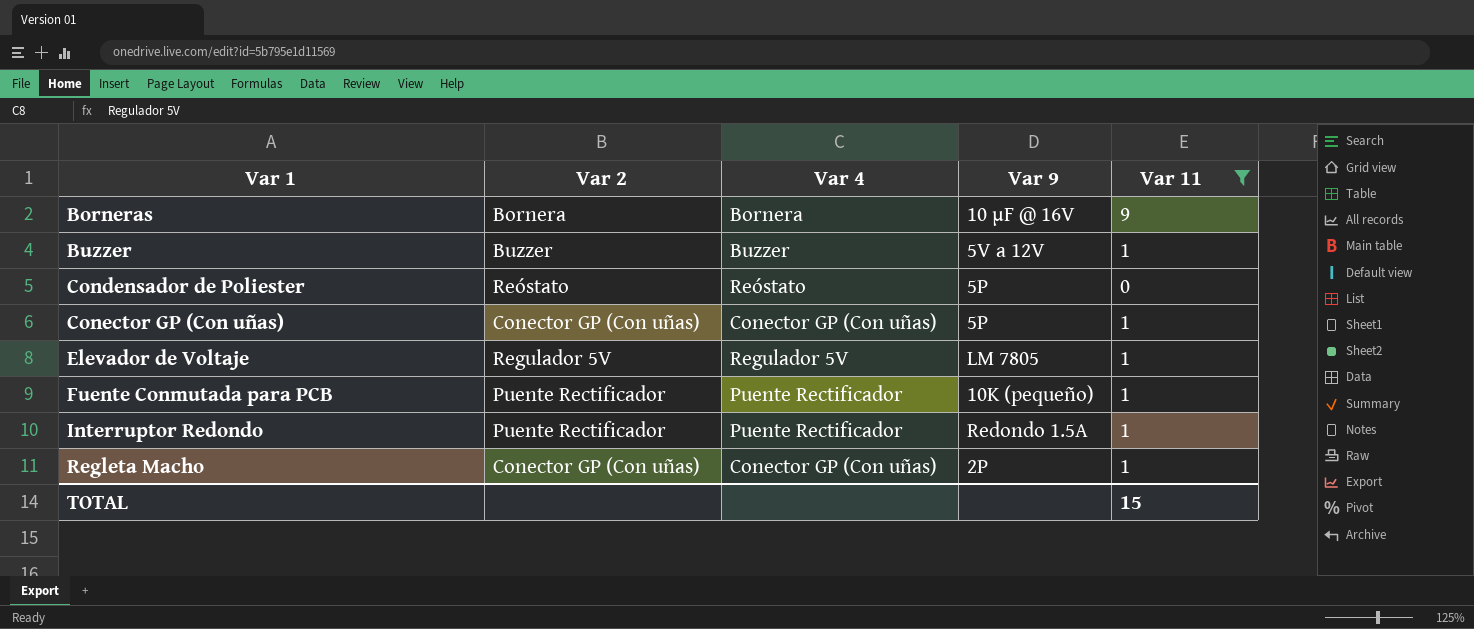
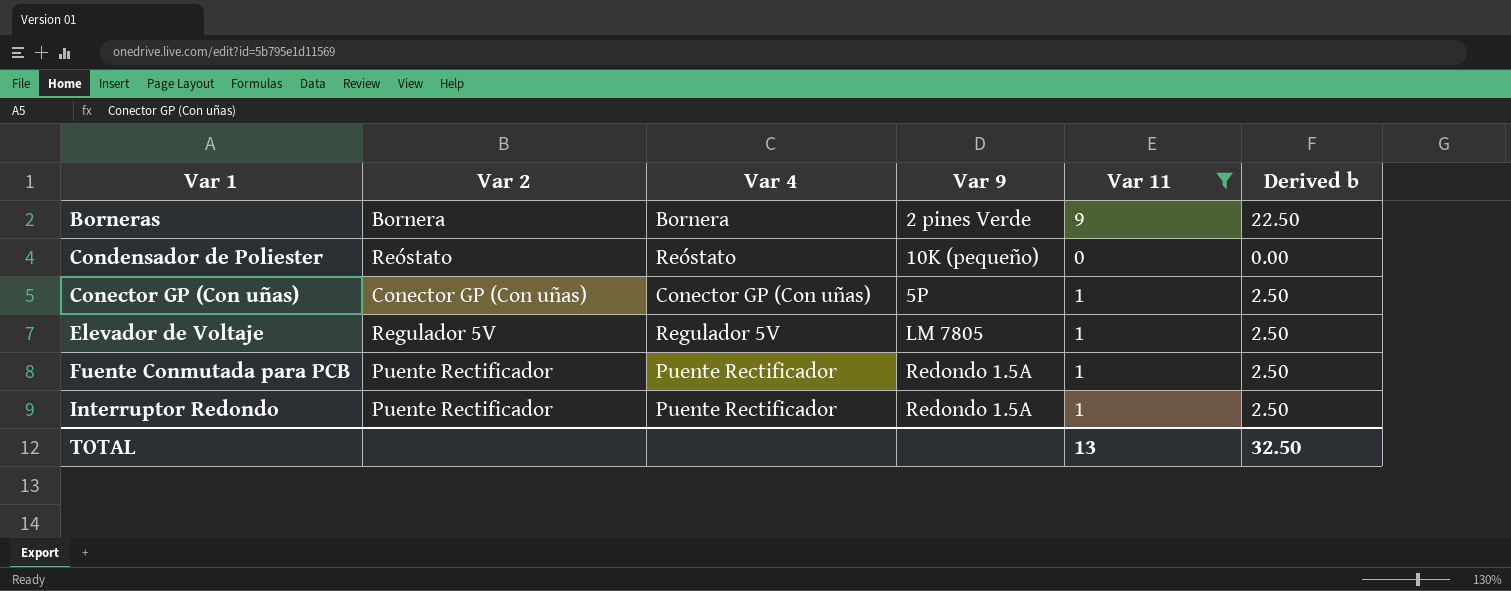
column Derived b | formula: none -> [Var 11] * 2.5
row Buzzer: Buzzer | Buzzer | 5V a 12V | 1 -> none
row Regleta Macho: Conector GP (Con uñas) | Conector GP (Con uñas) | 2P | 1 -> none
Borneras | Var 9: 10 µF @ 16V -> 2 pines Verde
Condensador de Poliester | Var 9: 5P -> 10K (pequeño)
Fuente Conmutada para PCB | Var 9: 10K (pequeño) -> Redondo 1.5A
TOTAL | Var 11: 15 -> 13

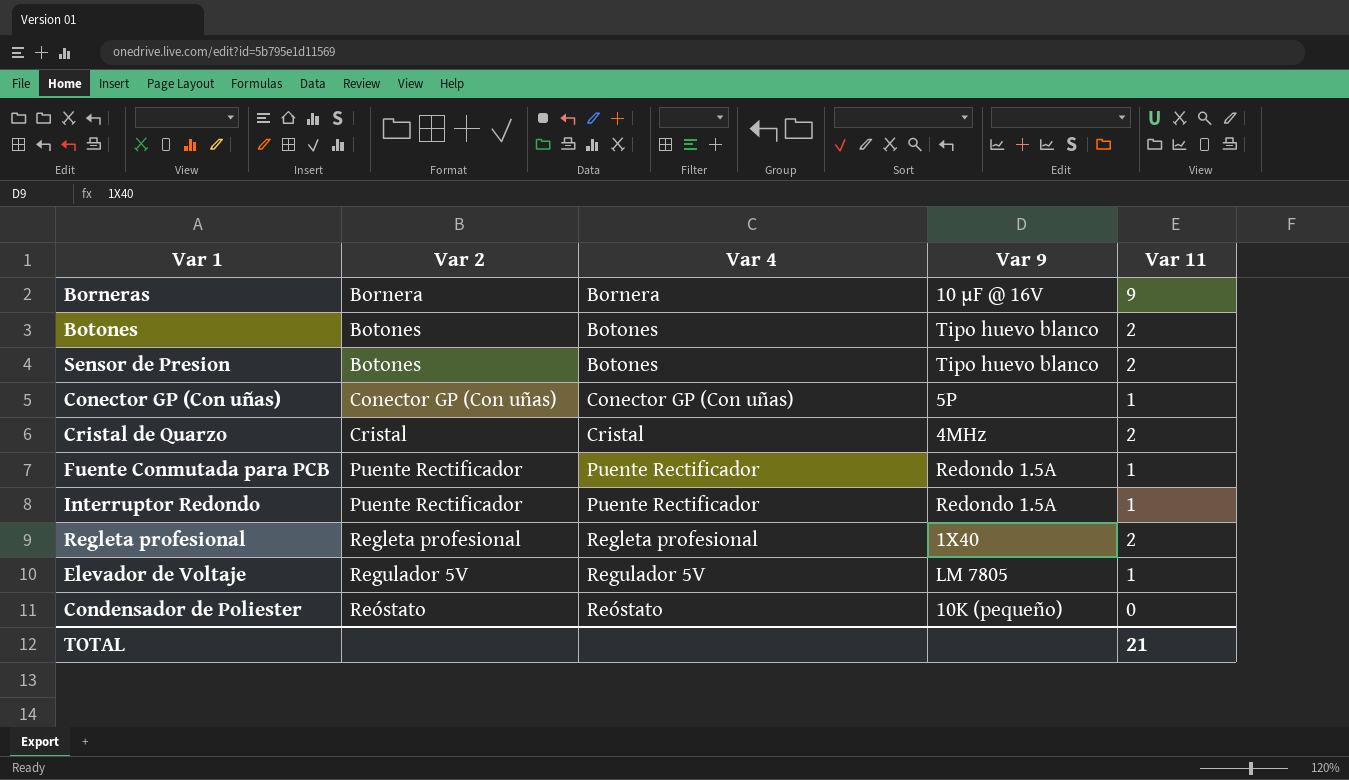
filter: Var 11 != 2 -> none
row order: Var 1 ascending -> Var 2 ascending
column Derived b | formula: [Var 11] * 2.5 -> none
Borneras | Var 9: 2 pines Verde -> 10 µF @ 16V
TOTAL | Var 11: 13 -> 21

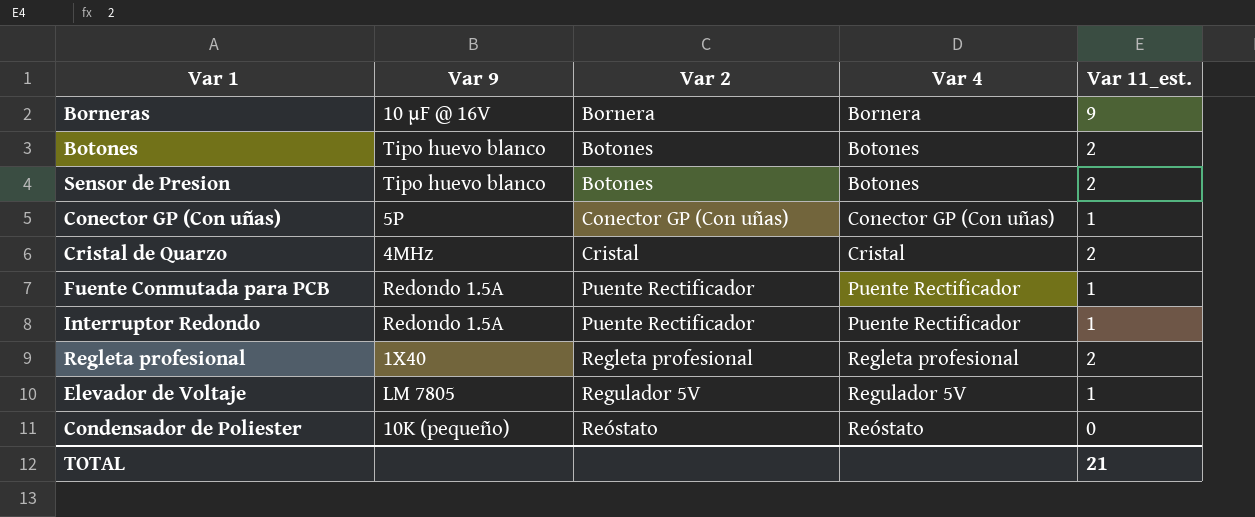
column Var 9 | position: 4 -> 2
column name: Var 11 -> Var 11_est.

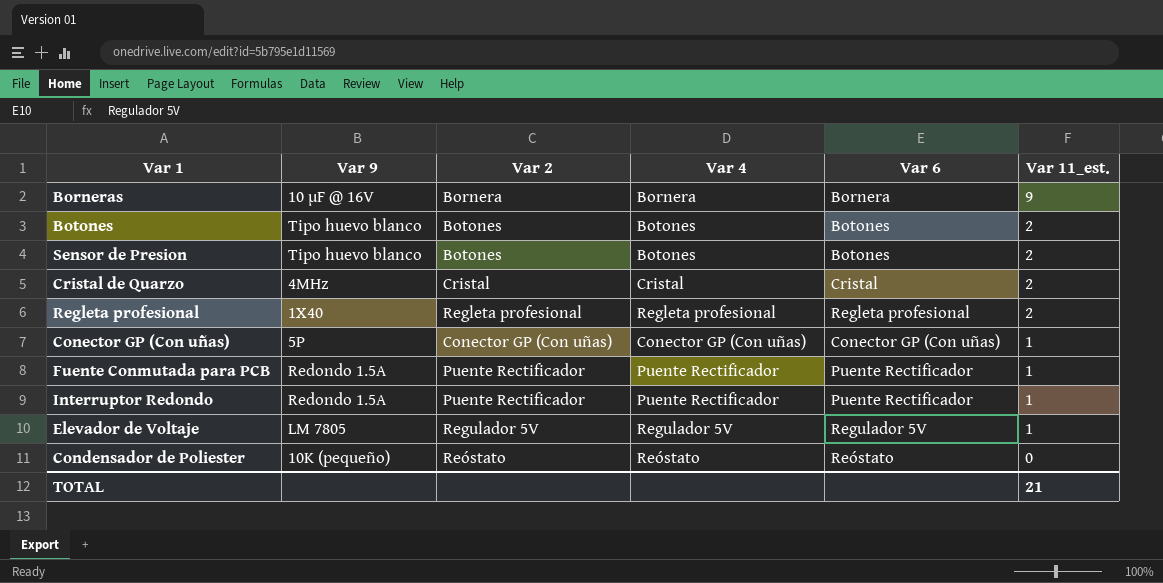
row order: Var 2 ascending -> Var 11_est. descending
column Var 6 | position: none -> 5

